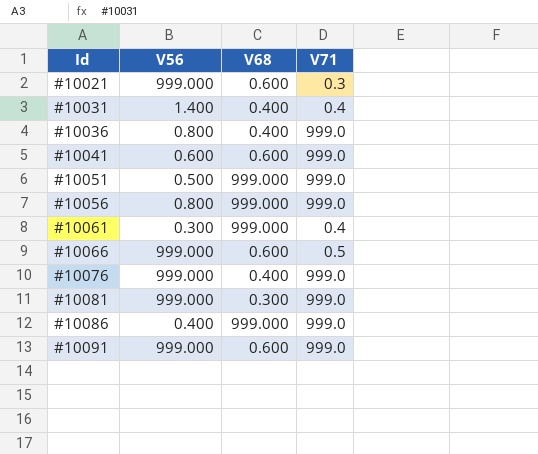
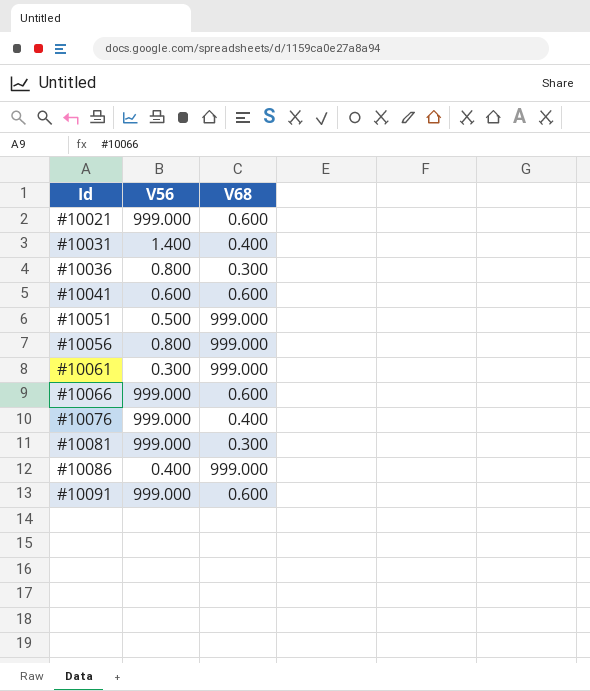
column V71 | position: 4 -> none
#10036 | V68: 0.400 -> 0.300

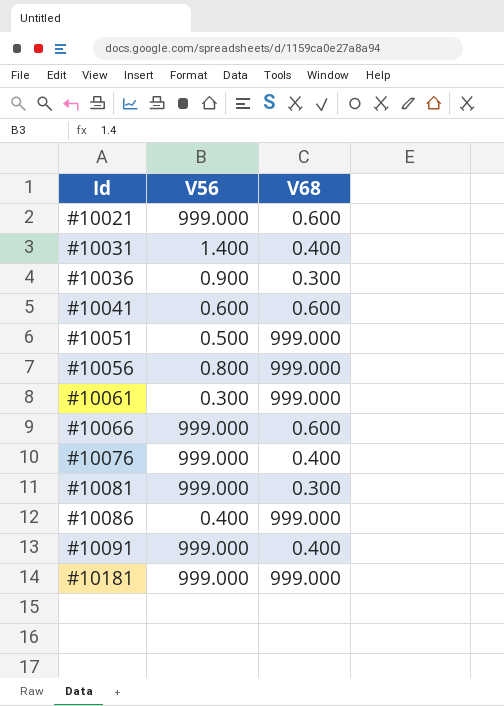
#10036 | V56: 0.800 -> 0.900
#10091 | V68: 0.600 -> 0.400
row #10181: none -> 999.000 | 999.000

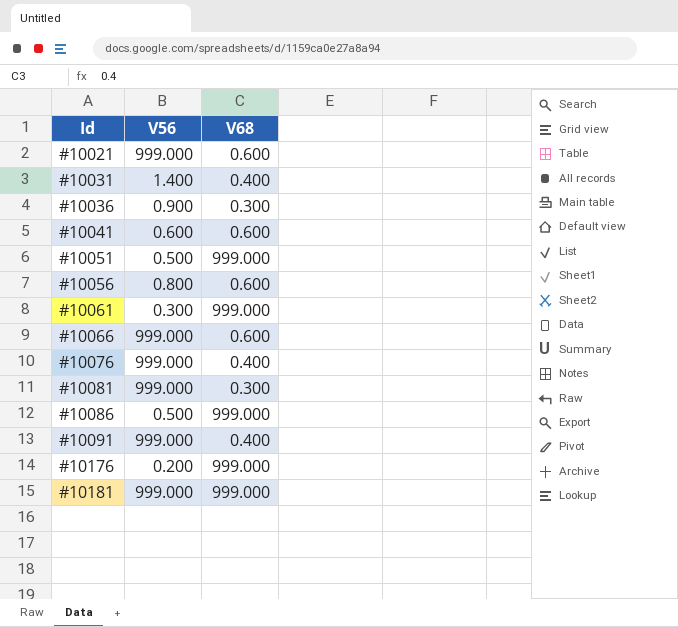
#10056 | V68: 999.000 -> 0.600
#10086 | V56: 0.400 -> 0.500
row #10176: none -> 0.200 | 999.000

